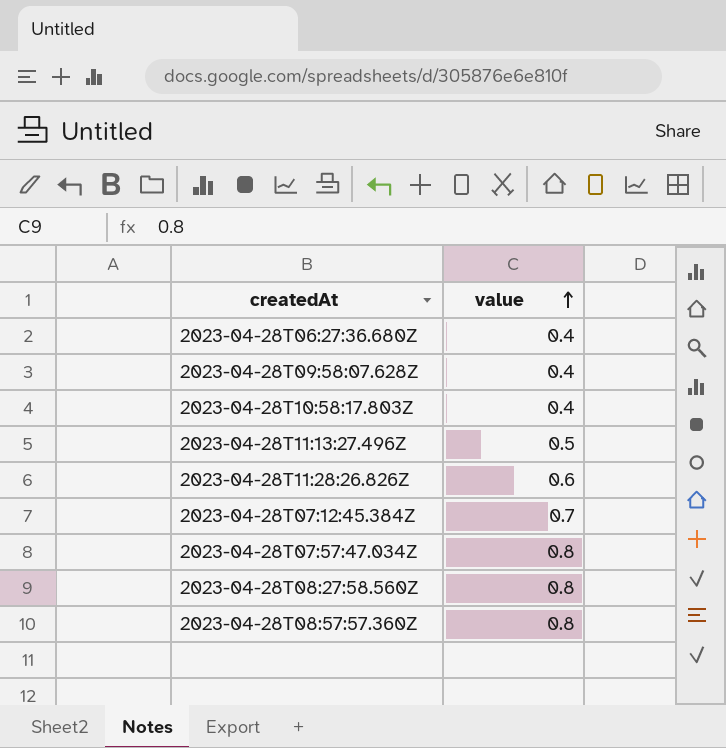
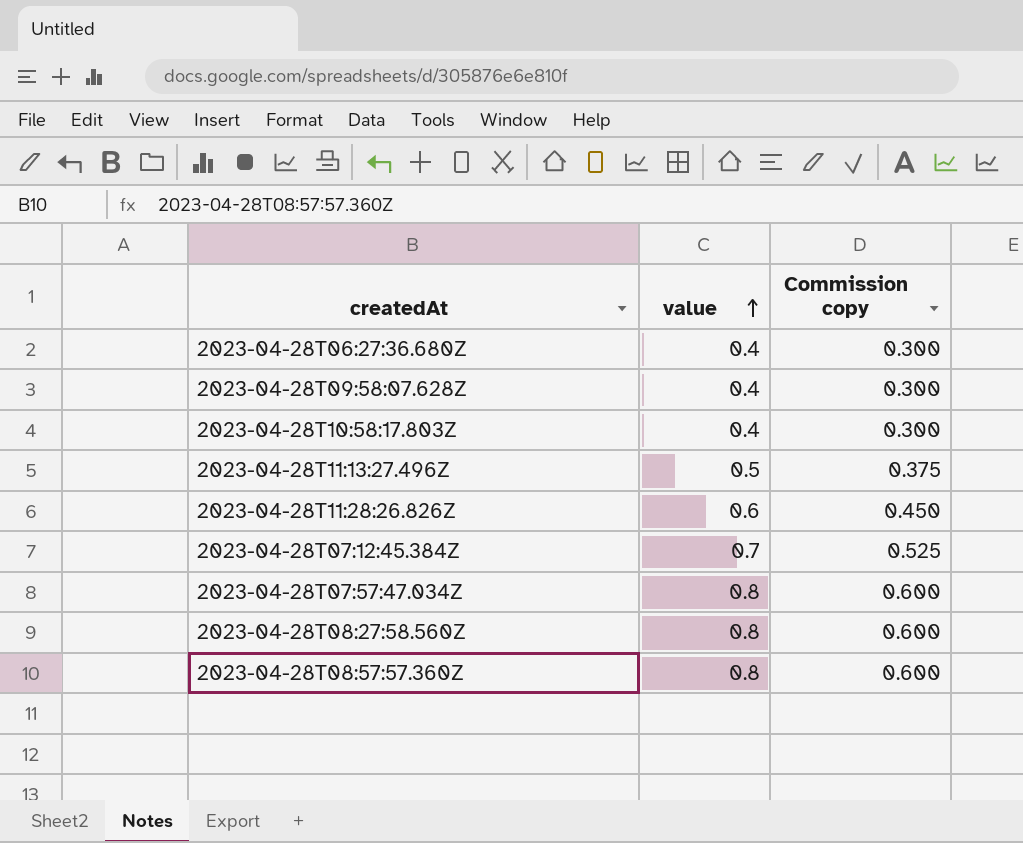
column Commission copy | formula: none -> [value] * 0.75

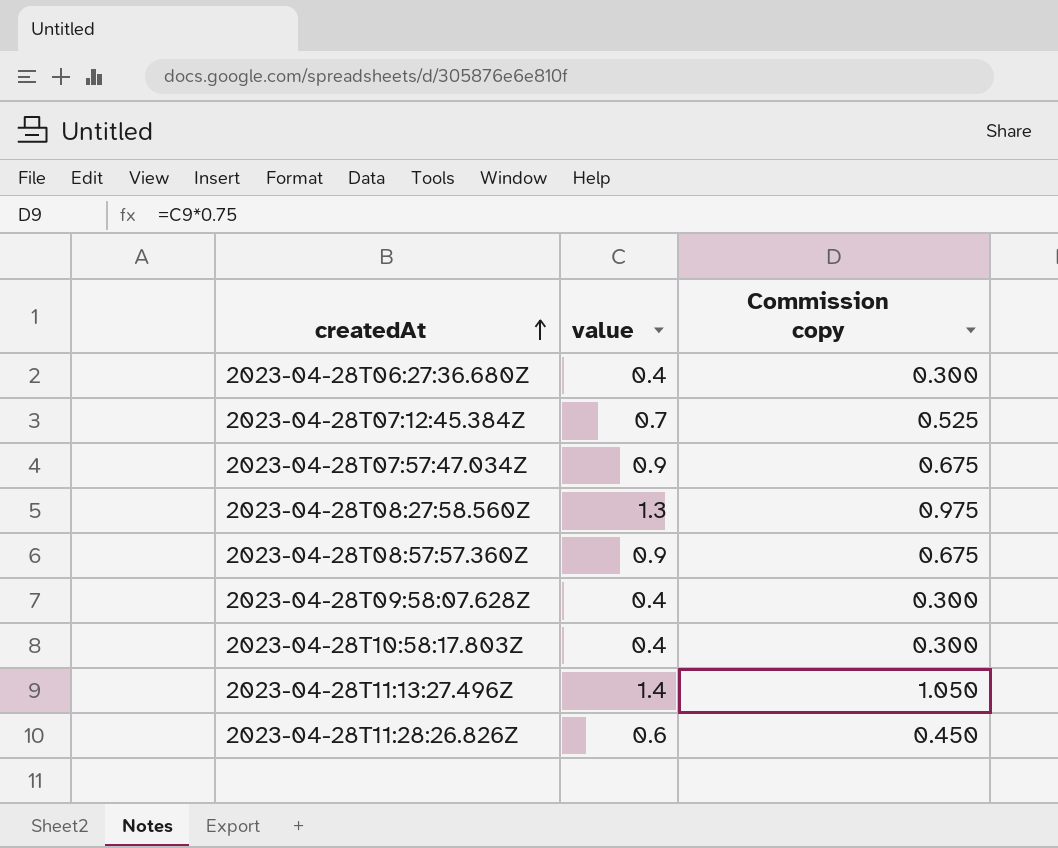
row order: value ascending -> createdAt ascending
2023-04-28T07:57:47.034Z | value: 0.8 -> 0.9
2023-04-28T07:57:47.034Z | Commission copy: 0.600 -> 0.675
2023-04-28T08:27:58.560Z | value: 0.8 -> 1.3
2023-04-28T08:27:58.560Z | Commission copy: 0.600 -> 0.975
2023-04-28T08:57:57.360Z | value: 0.8 -> 0.9
2023-04-28T08:57:57.360Z | Commission copy: 0.600 -> 0.675
2023-04-28T11:13:27.496Z | value: 0.5 -> 1.4
2023-04-28T11:13:27.496Z | Commission copy: 0.375 -> 1.050

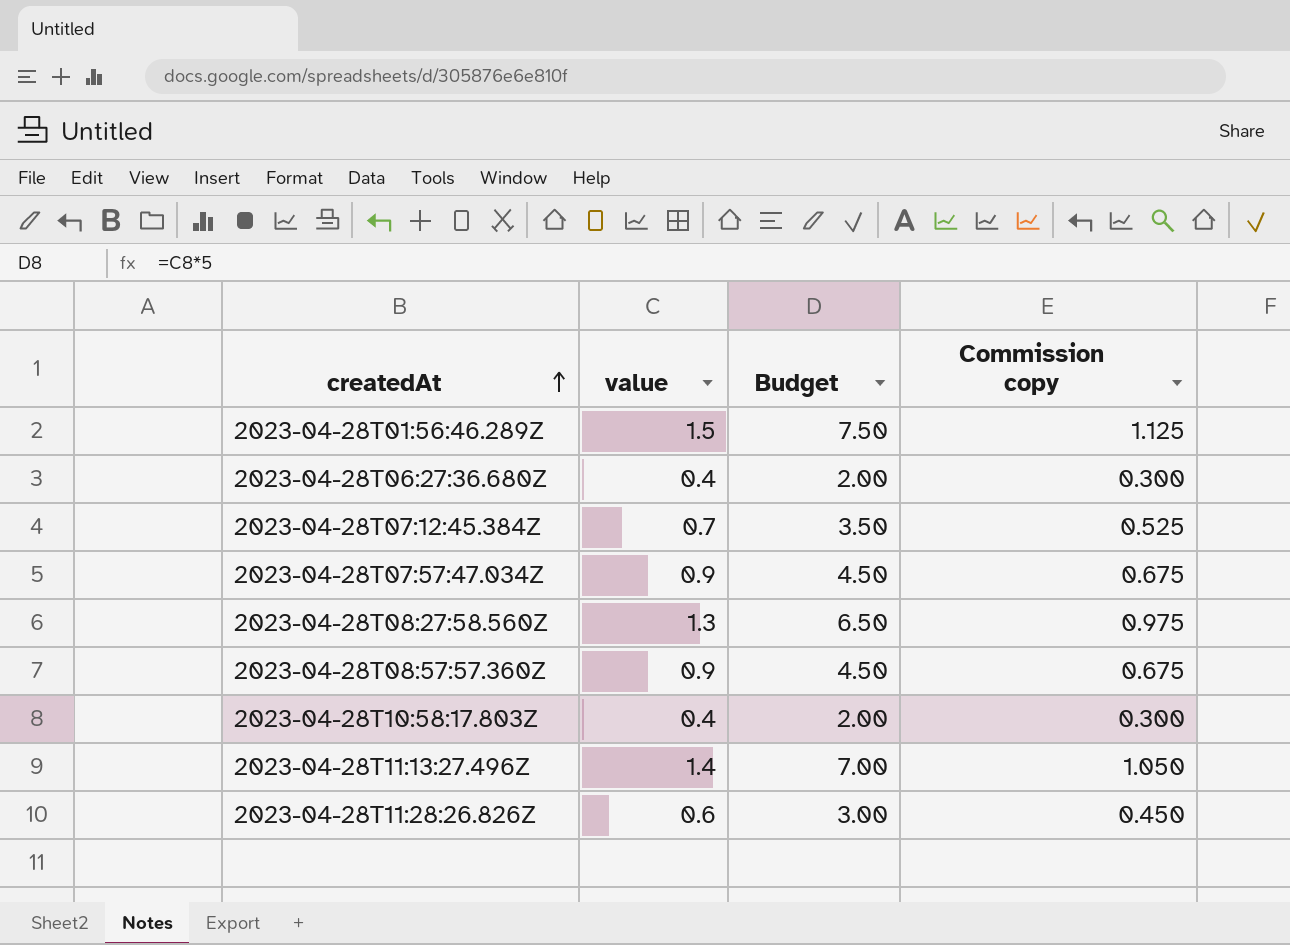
column Budget | formula: none -> [value] * 5
row 2023-04-28T09:58:07.628Z: 0.4 | 0.300 -> none
row 2023-04-28T01:56:46.289Z: none -> 1.5 | 7.50 | 1.125

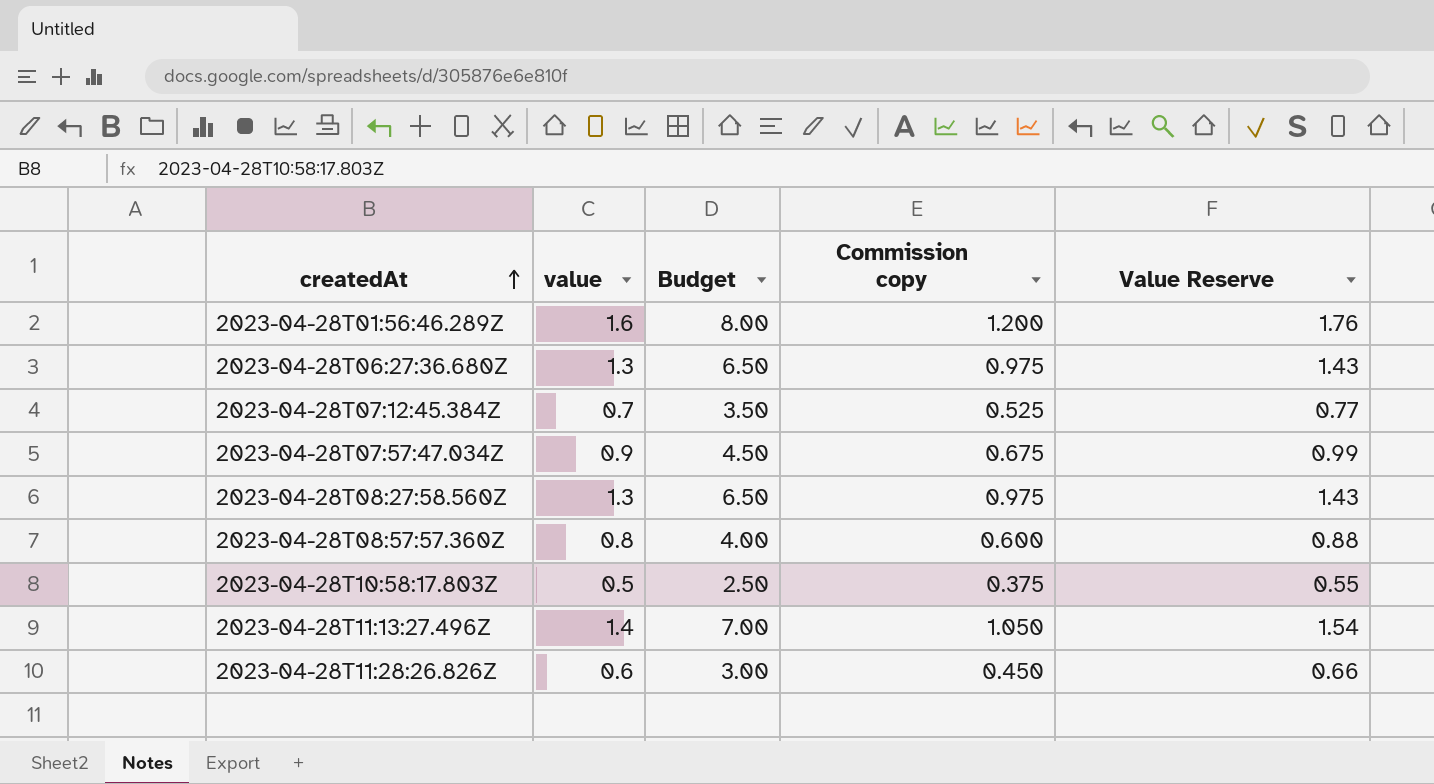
column Value Reserve | formula: none -> [value] * 1.1
2023-04-28T01:56:46.289Z | value: 1.5 -> 1.6
2023-04-28T01:56:46.289Z | Budget: 7.50 -> 8.00
2023-04-28T01:56:46.289Z | Commission copy: 1.125 -> 1.200
2023-04-28T06:27:36.680Z | value: 0.4 -> 1.3
2023-04-28T06:27:36.680Z | Budget: 2.00 -> 6.50
2023-04-28T06:27:36.680Z | Commission copy: 0.300 -> 0.975
2023-04-28T08:57:57.360Z | value: 0.9 -> 0.8
2023-04-28T08:57:57.360Z | Budget: 4.50 -> 4.00
2023-04-28T08:57:57.360Z | Commission copy: 0.675 -> 0.600
2023-04-28T10:58:17.803Z | value: 0.4 -> 0.5
2023-04-28T10:58:17.803Z | Budget: 2.00 -> 2.50
2023-04-28T10:58:17.803Z | Commission copy: 0.300 -> 0.375

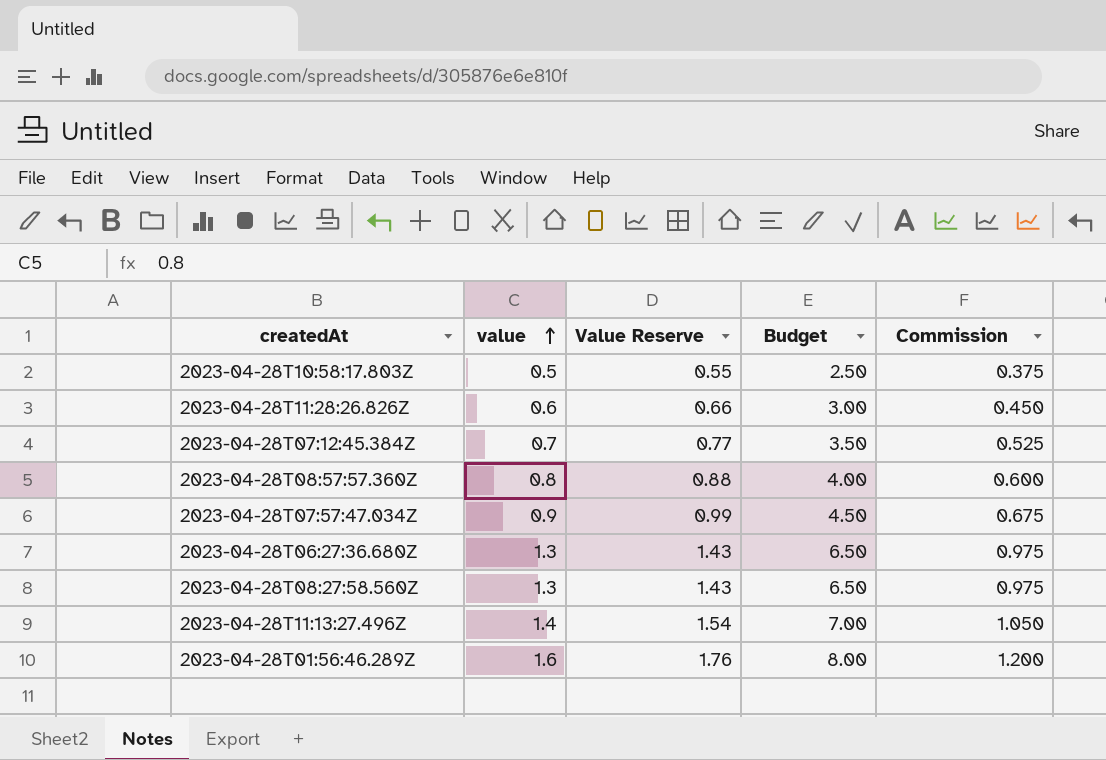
row order: createdAt ascending -> value ascending
column Value Reserve | position: 5 -> 3
column name: Commission copy -> Commission

